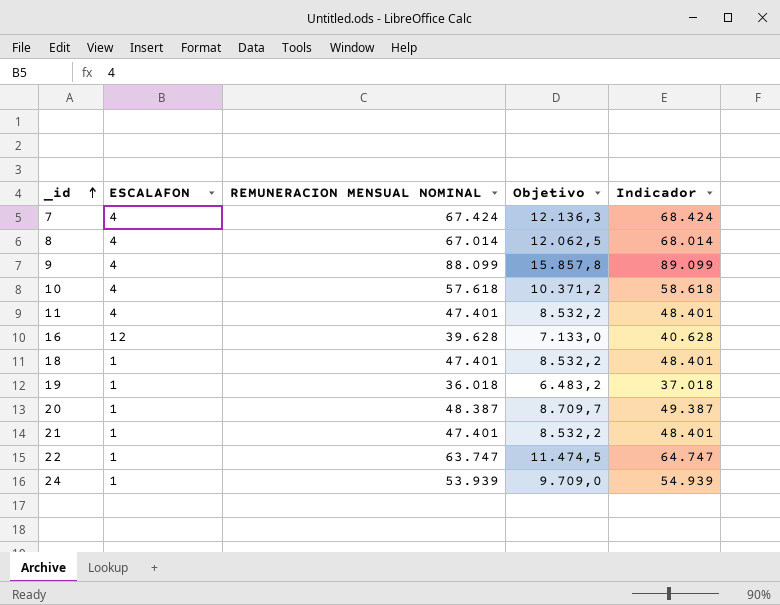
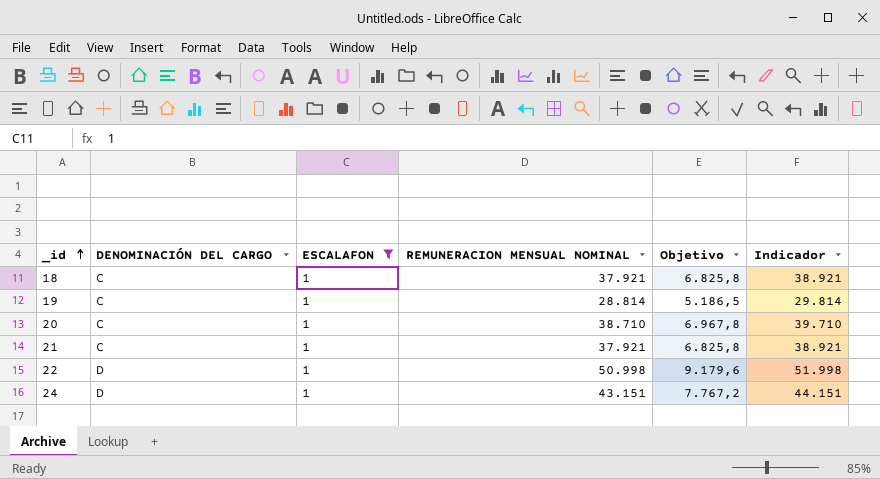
filter: none -> ESCALAFON = 1
column DENOMINACIÓN DEL CARGO | position: none -> 2
18 | REMUNERACION MENSUAL NOMINAL: 47.401 -> 37.921
18 | Objetivo: 8.532,2 -> 6.825,8
18 | Indicador: 48.401 -> 38.921
19 | REMUNERACION MENSUAL NOMINAL: 36.018 -> 28.814
19 | Objetivo: 6.483,2 -> 5.186,5
19 | Indicador: 37.018 -> 29.814
20 | REMUNERACION MENSUAL NOMINAL: 48.387 -> 38.710
20 | Objetivo: 8.709,7 -> 6.967,8
20 | Indicador: 49.387 -> 39.710
21 | REMUNERACION MENSUAL NOMINAL: 47.401 -> 37.921
21 | Objetivo: 8.532,2 -> 6.825,8
21 | Indicador: 48.401 -> 38.921
22 | REMUNERACION MENSUAL NOMINAL: 63.747 -> 50.998
22 | Objetivo: 11.474,5 -> 9.179,6
22 | Indicador: 64.747 -> 51.998
24 | REMUNERACION MENSUAL NOMINAL: 53.939 -> 43.151
24 | Objetivo: 9.709,0 -> 7.767,2
24 | Indicador: 54.939 -> 44.151

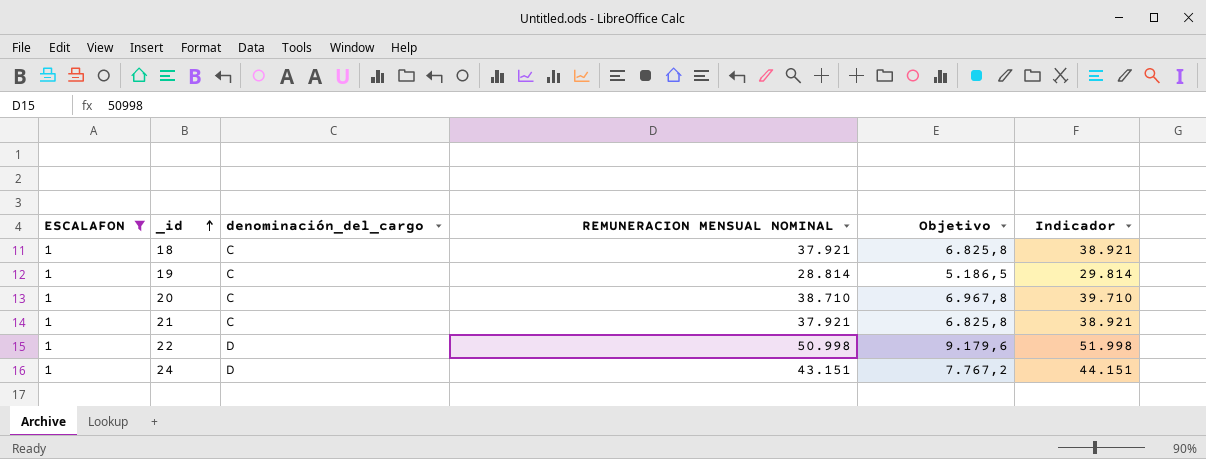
column ESCALAFON | position: 3 -> 1
column name: DENOMINACIÓN DEL CARGO -> denominación_del_cargo

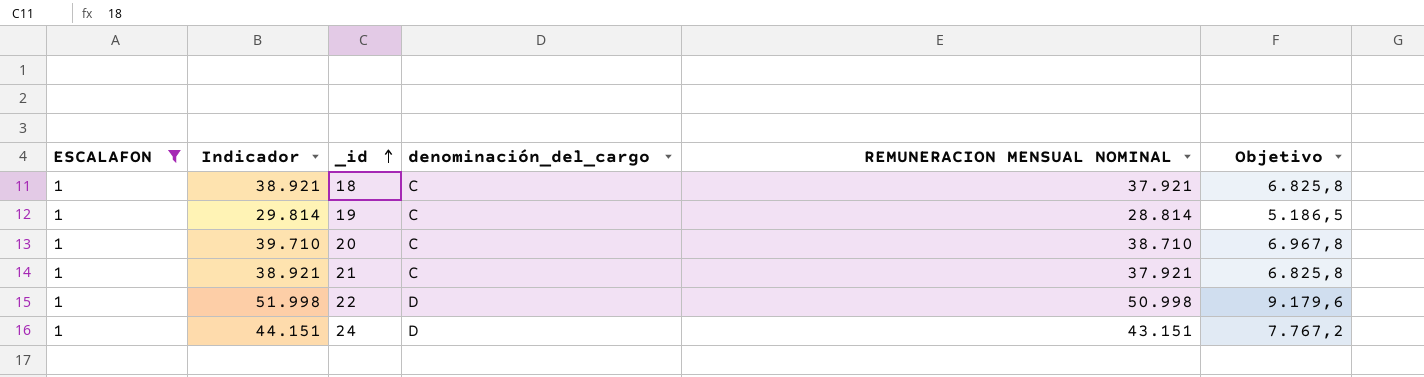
column Indicador | position: 6 -> 2

